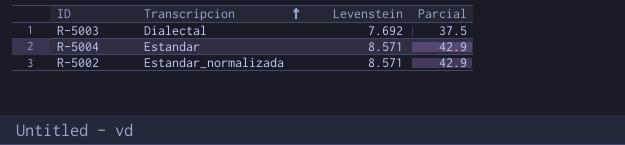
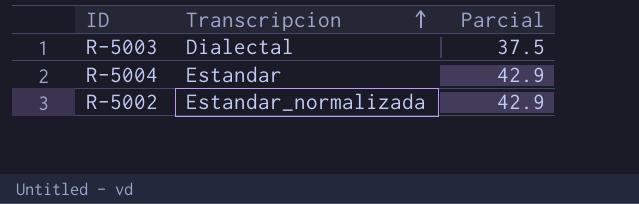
column Levenstein | position: 3 -> none

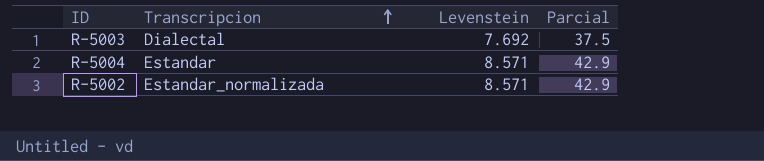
column Levenstein | position: none -> 3

